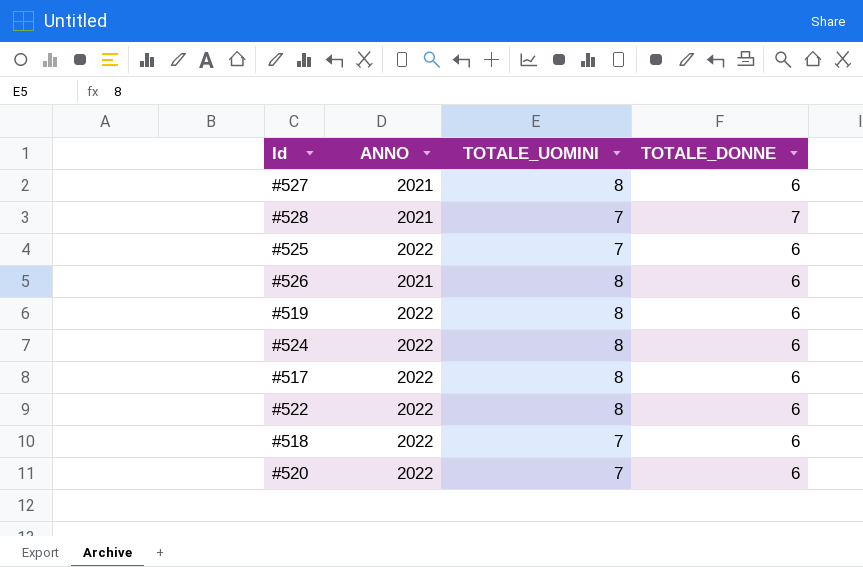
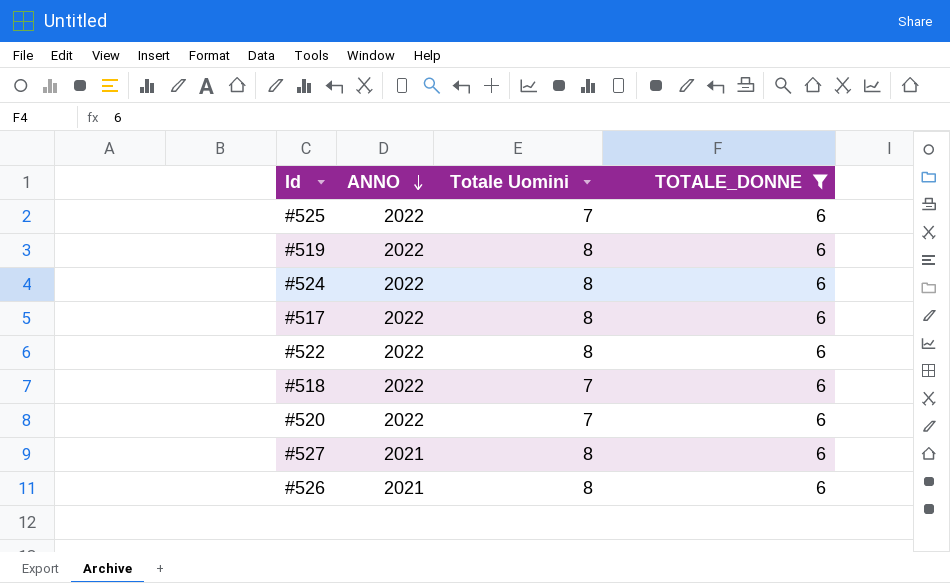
filter: none -> TOTALE_DONNE = 6
row order: none -> ANNO descending
column name: TOTALE_UOMINI -> Totale Uomini

